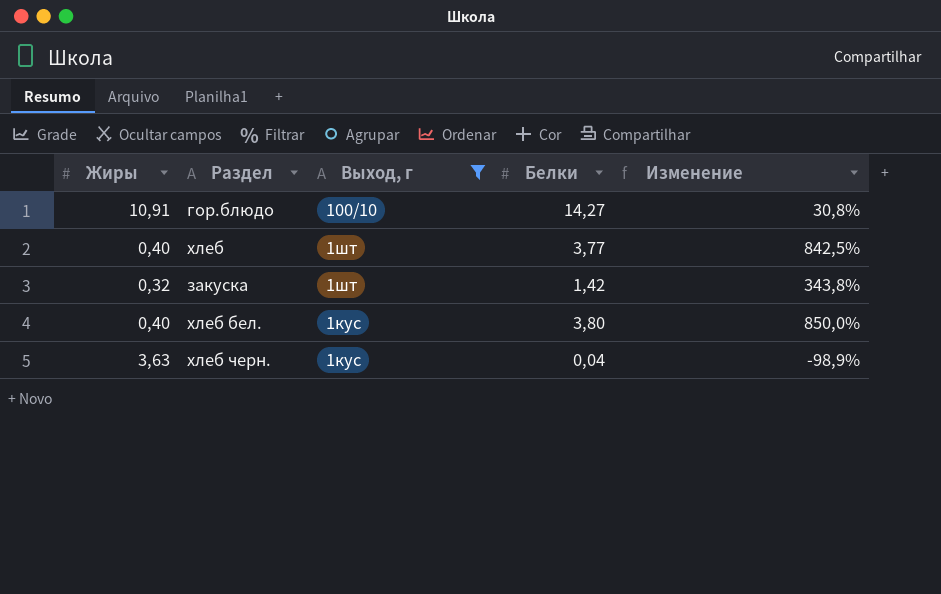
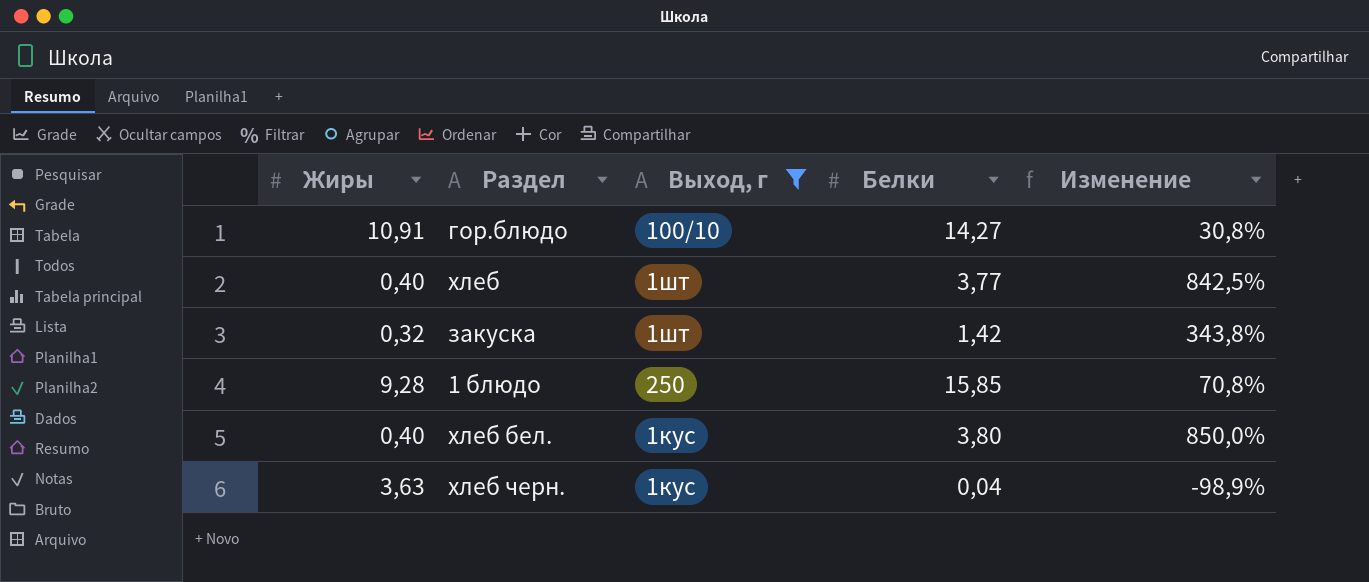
row 1 блюдо: none -> 9,28 | 250 | 15,85 | 70,8%

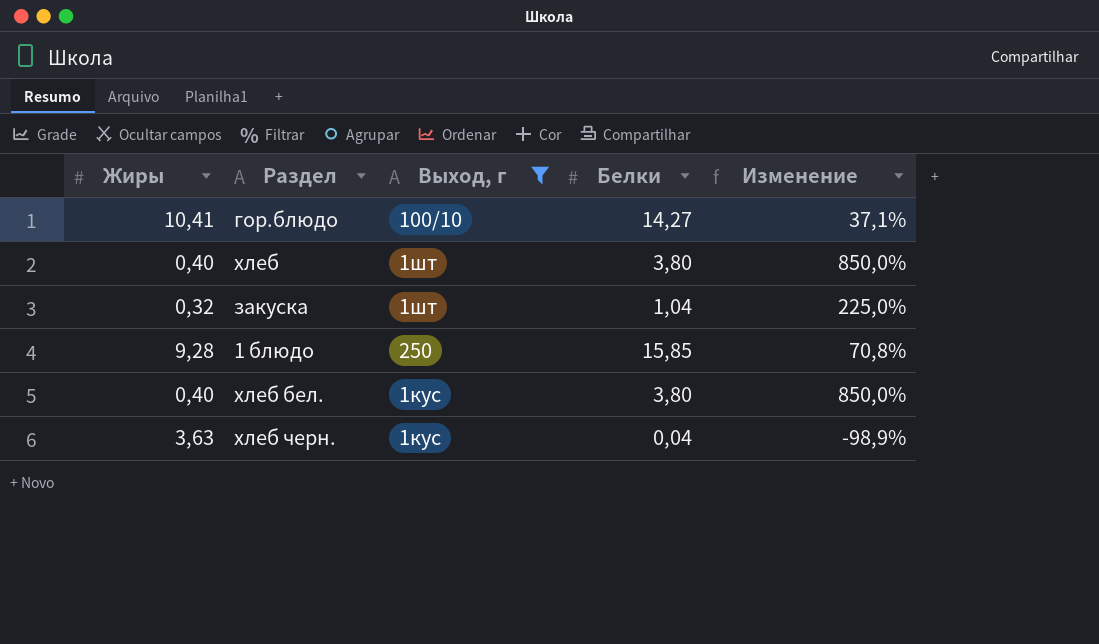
гор.блюдо | Жиры: 10,91 -> 10,41
гор.блюдо | Изменение: 30,8% -> 37,1%
хлеб | Белки: 3,77 -> 3,80
хлеб | Изменение: 842,5% -> 850,0%
закуска | Белки: 1,42 -> 1,04
закуска | Изменение: 343,8% -> 225,0%

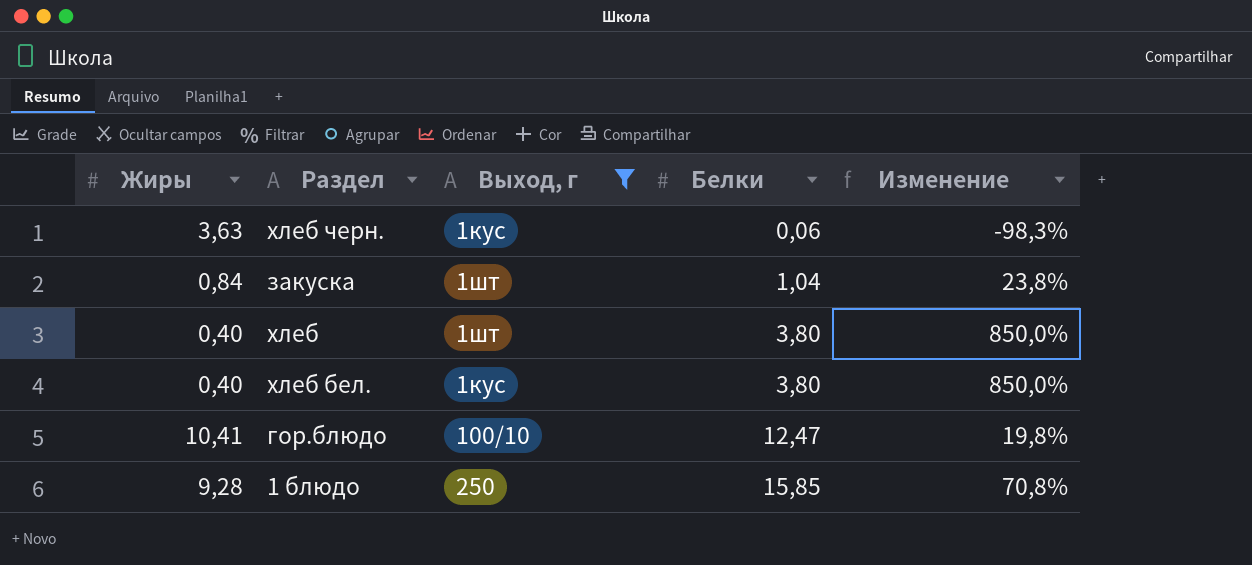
row order: none -> Белки ascending
хлеб черн. | Белки: 0,04 -> 0,06
хлеб черн. | Изменение: -98,9% -> -98,3%
закуска | Жиры: 0,32 -> 0,84
закуска | Изменение: 225,0% -> 23,8%
гор.блюдо | Белки: 14,27 -> 12,47
гор.блюдо | Изменение: 37,1% -> 19,8%

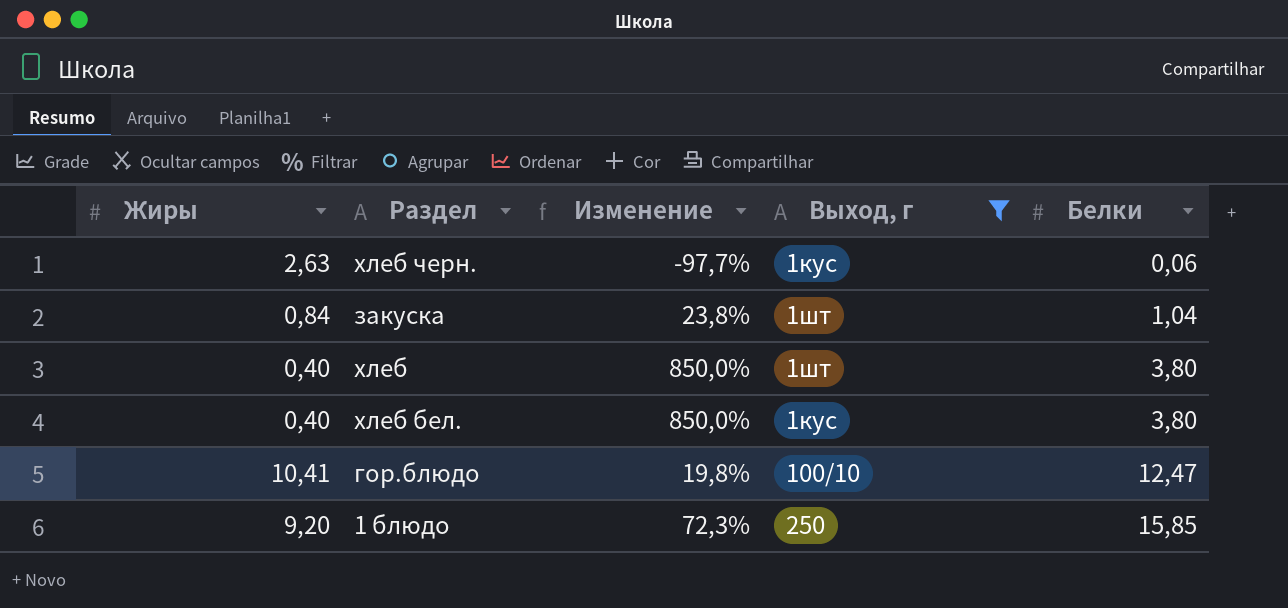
column Изменение | position: 5 -> 3
хлеб черн. | Жиры: 3,63 -> 2,63
хлеб черн. | Изменение: -98,3% -> -97,7%
1 блюдо | Жиры: 9,28 -> 9,20
1 блюдо | Изменение: 70,8% -> 72,3%

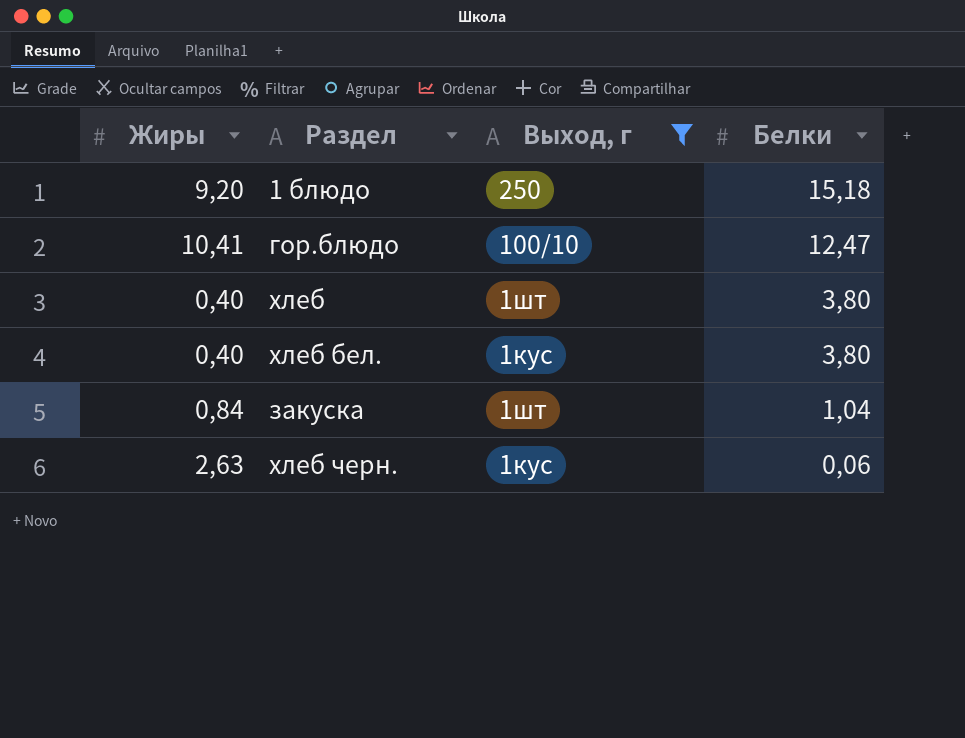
row order: Белки ascending -> Белки descending
column Изменение | formula: ([Белки] - [Жиры]) / [Жиры] -> none
1 блюдо | Белки: 15,85 -> 15,18

